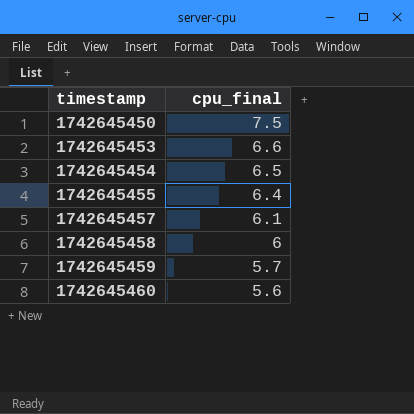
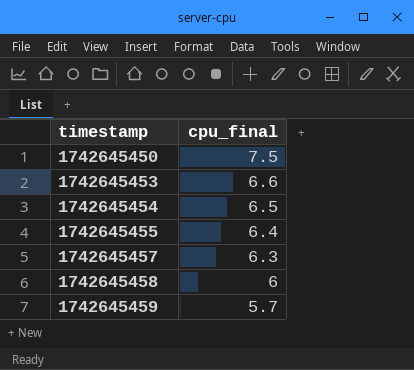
row 1742645460: 5.6 -> none
1742645457 | cpu_final: 6.1 -> 6.3

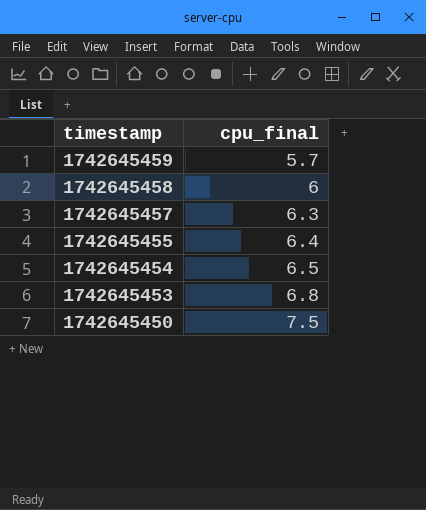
row order: timestamp ascending -> timestamp descending
1742645453 | cpu_final: 6.6 -> 6.8

